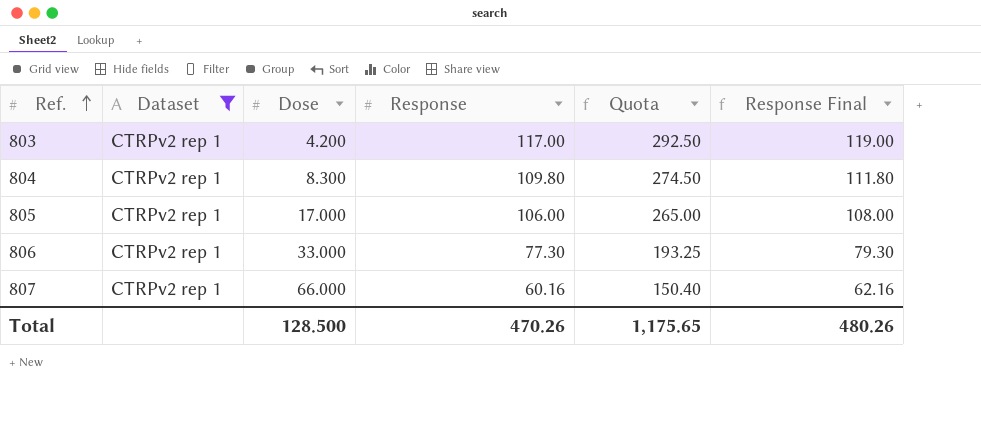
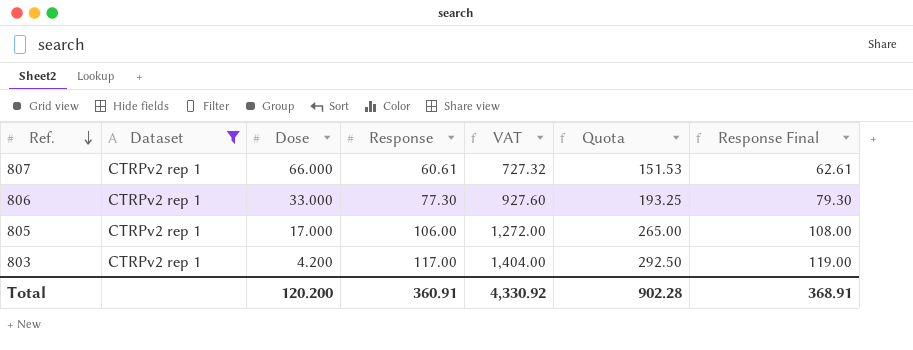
row order: Ref. ascending -> Ref. descending
column VAT | formula: none -> [Response] * 12
row 804: CTRPv2 rep 1 | 8.300 | 109.80 | 274.50 | 111.80 -> none
807 | Response: 60.16 -> 60.61
807 | Quota: 150.40 -> 151.53
807 | Response Final: 62.16 -> 62.61
Total | Dose: 128.500 -> 120.200
Total | Response: 470.26 -> 360.91
Total | Quota: 1,175.65 -> 902.28
Total | Response Final: 480.26 -> 368.91

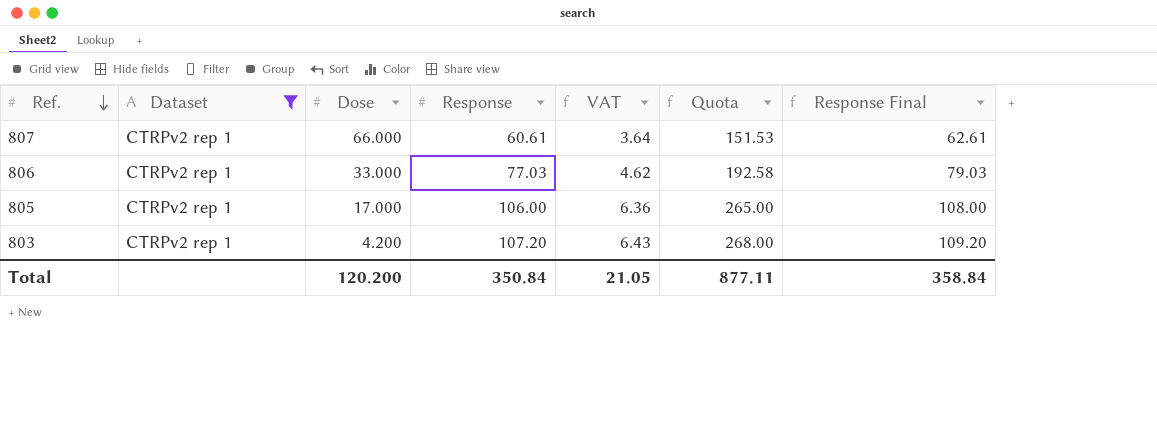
column VAT | formula: [Response] * 12 -> [Response] * 0.06
806 | Response: 77.30 -> 77.03
806 | Quota: 193.25 -> 192.58
806 | Response Final: 79.30 -> 79.03
803 | Response: 117.00 -> 107.20
803 | Quota: 292.50 -> 268.00
803 | Response Final: 119.00 -> 109.20
Total | Response: 360.91 -> 350.84
Total | VAT: 4,330.92 -> 21.05
Total | Quota: 902.28 -> 877.11
Total | Response Final: 368.91 -> 358.84

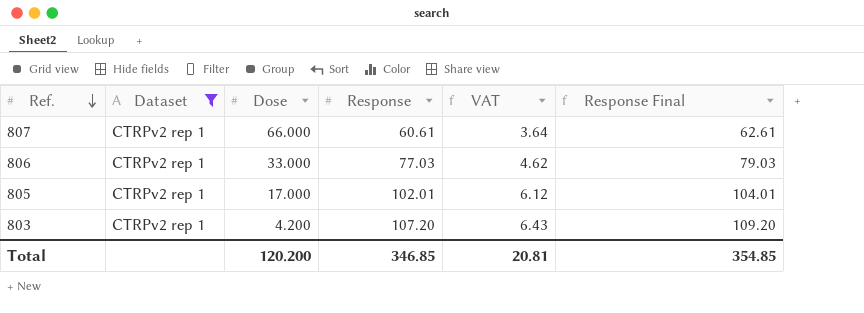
column Quota | formula: [Response] * 2.5 -> none
805 | Response: 106.00 -> 102.01
805 | VAT: 6.36 -> 6.12
805 | Response Final: 108.00 -> 104.01
Total | Response: 350.84 -> 346.85
Total | VAT: 21.05 -> 20.81
Total | Response Final: 358.84 -> 354.85

